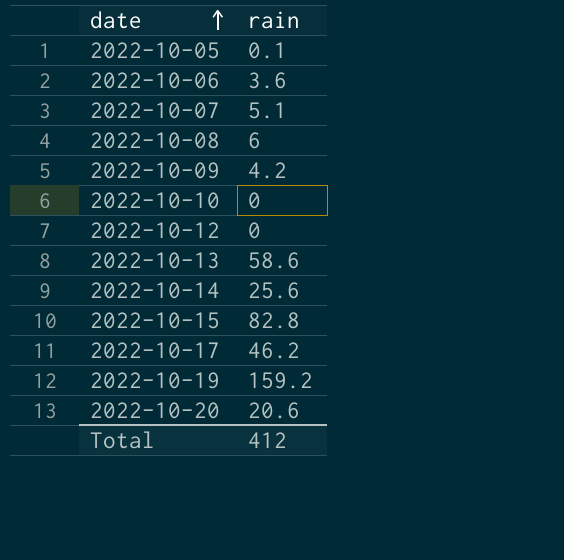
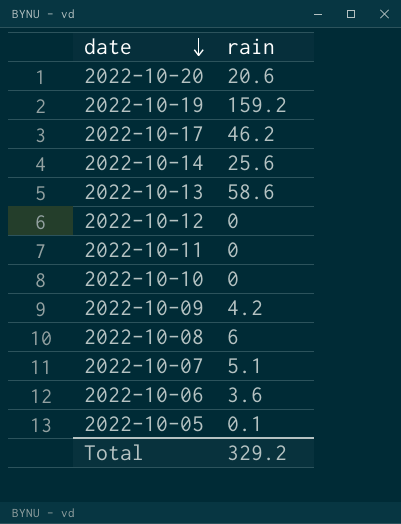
row order: date ascending -> date descending
row 2022-10-15: 82.8 -> none
row 2022-10-11: none -> 0
Total | rain: 412 -> 329.2

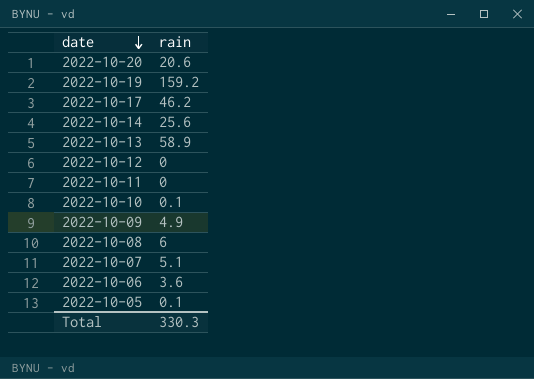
2022-10-13 | rain: 58.6 -> 58.9
2022-10-10 | rain: 0 -> 0.1
2022-10-09 | rain: 4.2 -> 4.9
Total | rain: 329.2 -> 330.3

